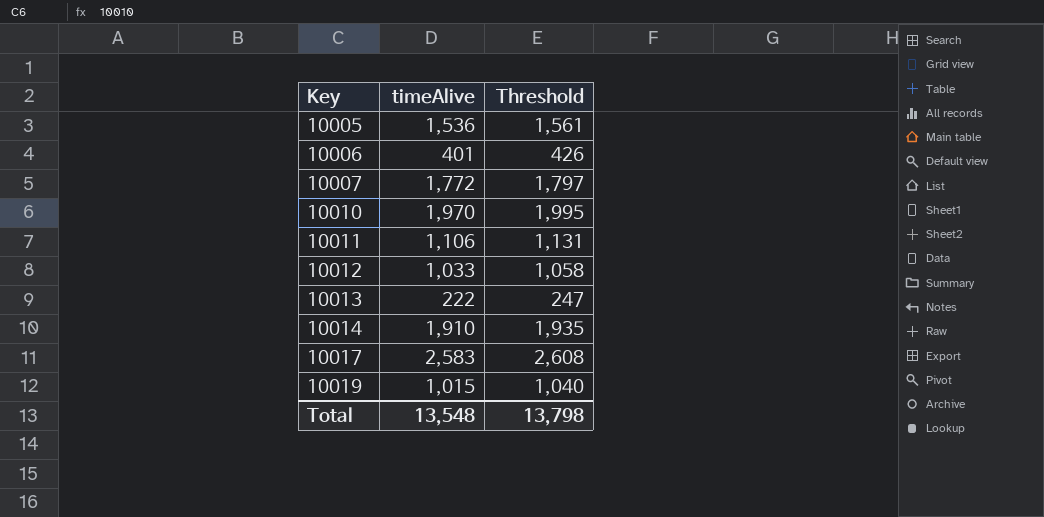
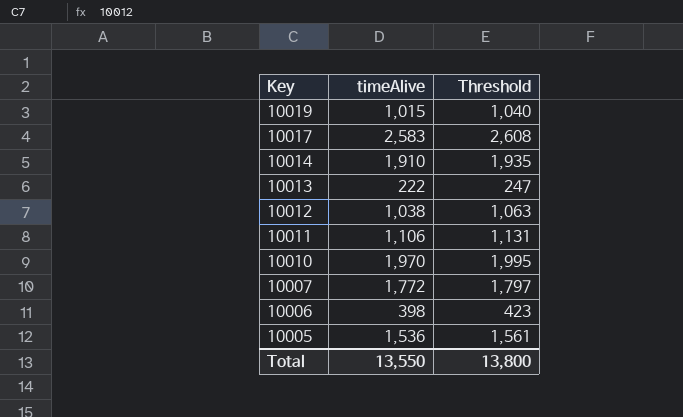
row order: Key ascending -> Key descending
10012 | timeAlive: 1,033 -> 1,038
10012 | Threshold: 1,058 -> 1,063
10006 | timeAlive: 401 -> 398
10006 | Threshold: 426 -> 423
Total | timeAlive: 13,548 -> 13,550
Total | Threshold: 13,798 -> 13,800

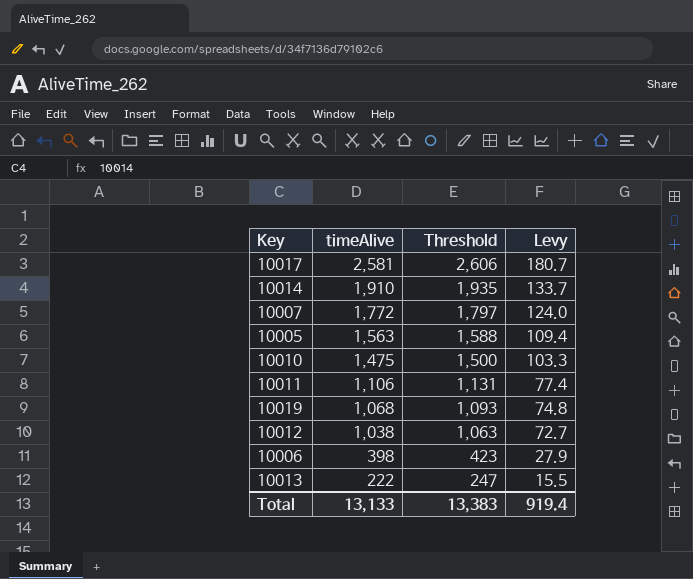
row order: Key descending -> timeAlive descending
column Levy | formula: none -> [timeAlive] * 0.07
10017 | timeAlive: 2,583 -> 2,581
10017 | Threshold: 2,608 -> 2,606
10005 | timeAlive: 1,536 -> 1,563
10005 | Threshold: 1,561 -> 1,588
10010 | timeAlive: 1,970 -> 1,475
10010 | Threshold: 1,995 -> 1,500
10019 | timeAlive: 1,015 -> 1,068
10019 | Threshold: 1,040 -> 1,093
Total | timeAlive: 13,550 -> 13,133
Total | Threshold: 13,800 -> 13,383

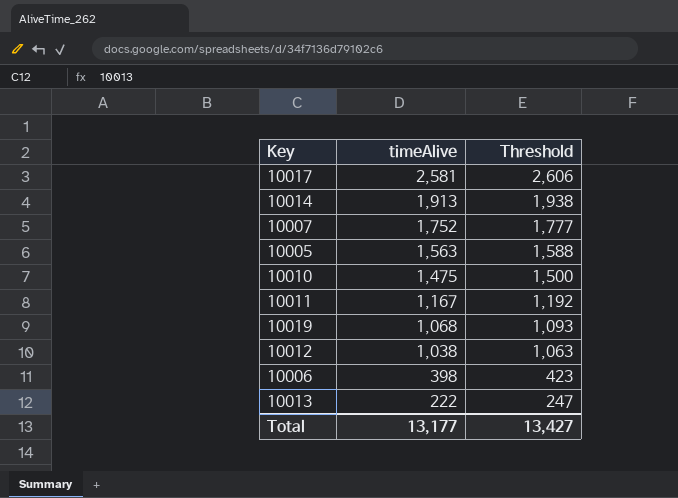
column Levy | formula: [timeAlive] * 0.07 -> none
10014 | timeAlive: 1,910 -> 1,913
10014 | Threshold: 1,935 -> 1,938
10007 | timeAlive: 1,772 -> 1,752
10007 | Threshold: 1,797 -> 1,777
10011 | timeAlive: 1,106 -> 1,167
10011 | Threshold: 1,131 -> 1,192
Total | timeAlive: 13,133 -> 13,177
Total | Threshold: 13,383 -> 13,427

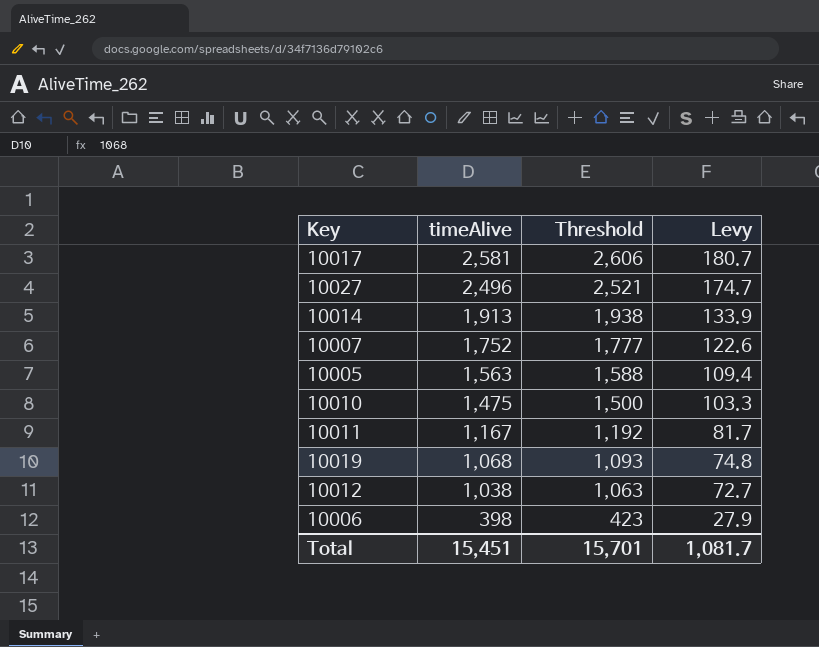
column Levy | formula: none -> [timeAlive] * 0.07
row 10013: 222 | 247 -> none
row 10027: none -> 2,496 | 2,521 | 174.7
Total | timeAlive: 13,177 -> 15,451
Total | Threshold: 13,427 -> 15,701

